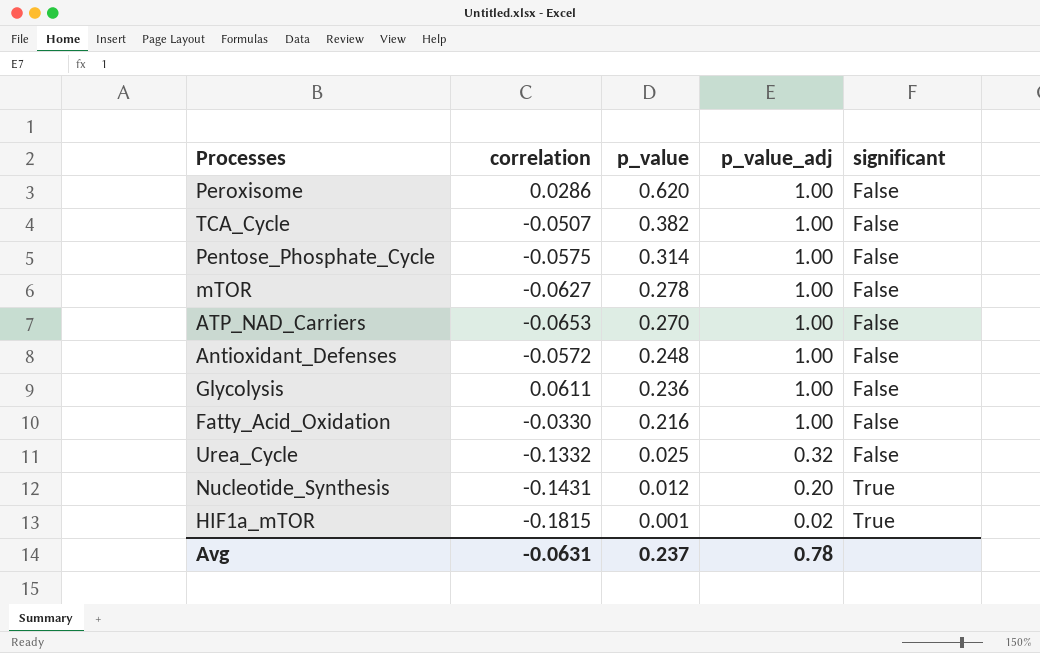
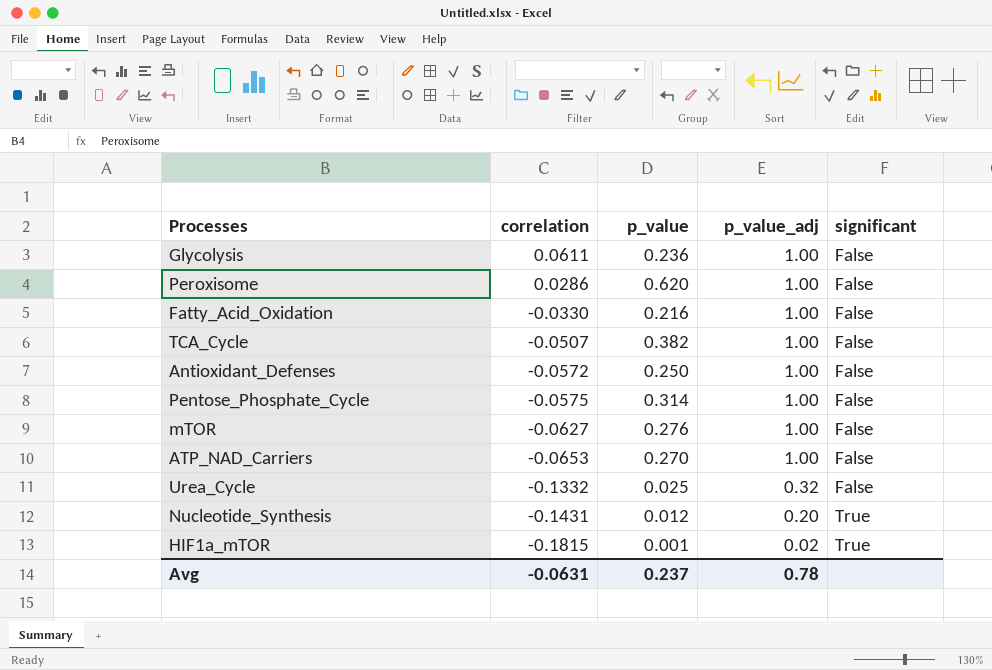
row order: p_value descending -> correlation descending
Antioxidant_Defenses | p_value: 0.248 -> 0.250
mTOR | p_value: 0.278 -> 0.276

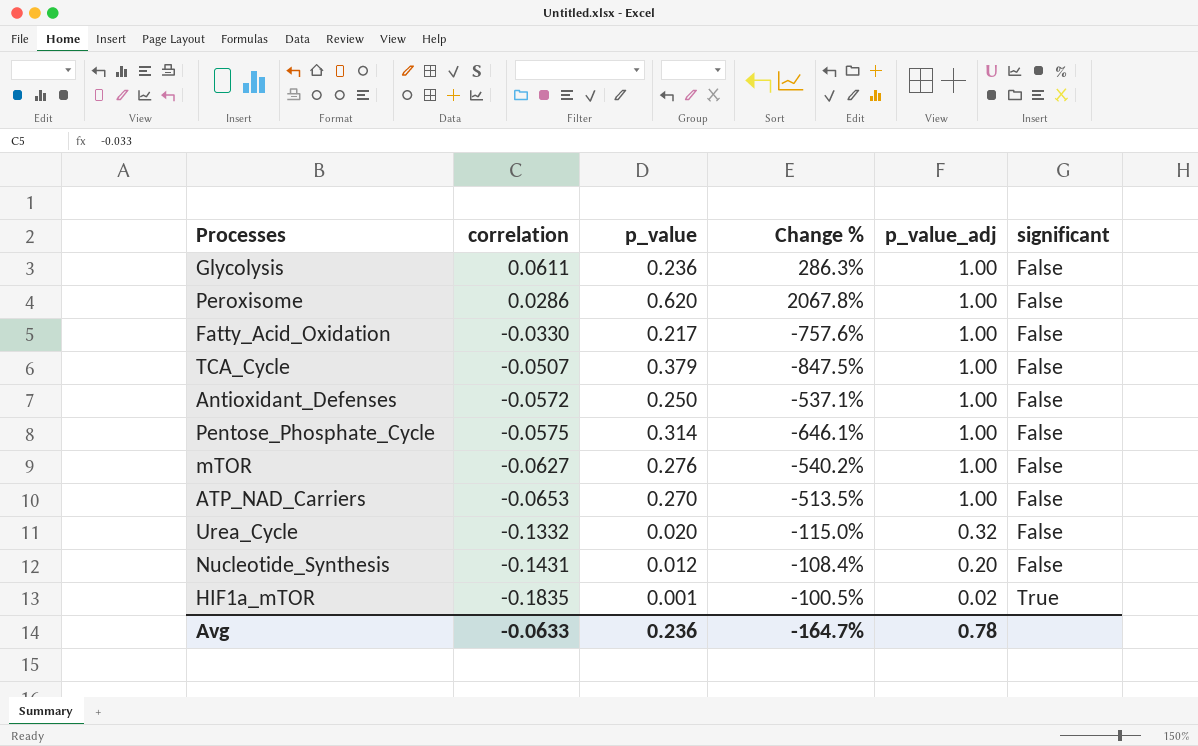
column Change % | formula: none -> ([p_value] - [correlation]) / [correlation]
Fatty_Acid_Oxidation | p_value: 0.216 -> 0.217
TCA_Cycle | p_value: 0.382 -> 0.379
Urea_Cycle | p_value: 0.025 -> 0.020
Nucleotide_Synthesis | significant: True -> False
HIF1a_mTOR | correlation: -0.1815 -> -0.1835
Avg | correlation: -0.0631 -> -0.0633
Avg | p_value: 0.237 -> 0.236

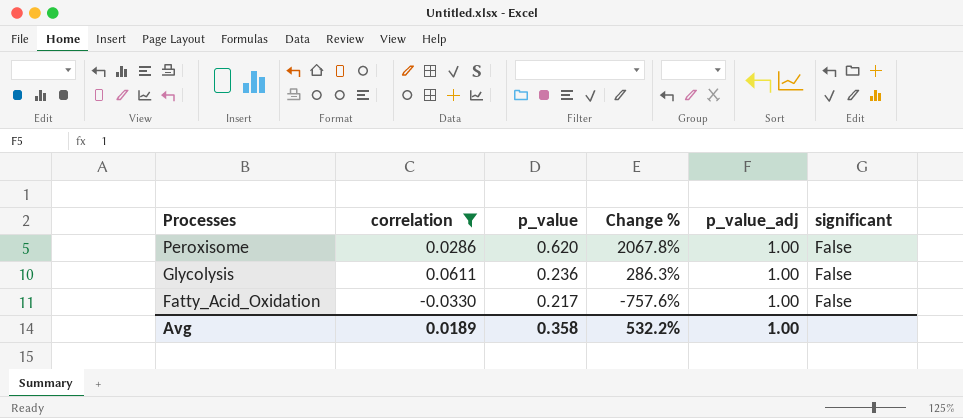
filter: none -> correlation >= -0.0330
row order: correlation descending -> Processes descending
Avg | correlation: -0.0633 -> 0.0189
Avg | p_value: 0.236 -> 0.358
Avg | Change %: -164.7% -> 532.2%
Avg | p_value_adj: 0.78 -> 1.00

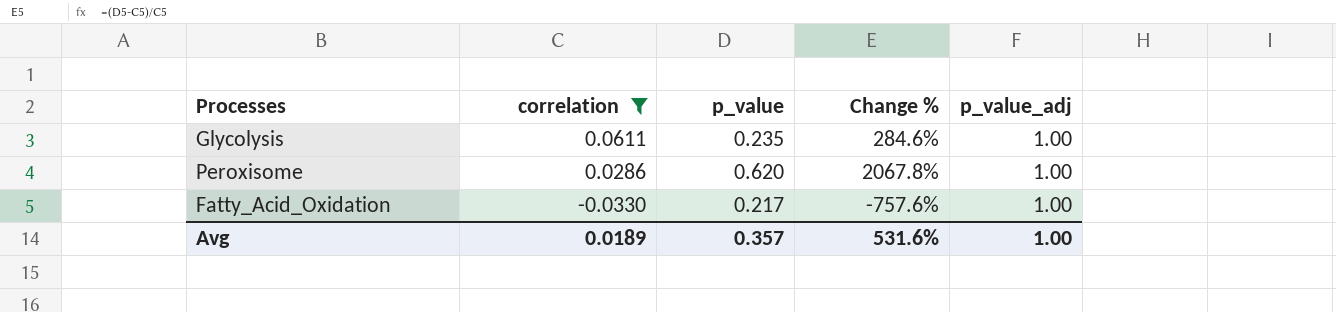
row order: Processes descending -> correlation descending
column significant | position: 6 -> none
Glycolysis | p_value: 0.236 -> 0.235
Glycolysis | Change %: 286.3% -> 284.6%
Avg | p_value: 0.358 -> 0.357
Avg | Change %: 532.2% -> 531.6%

